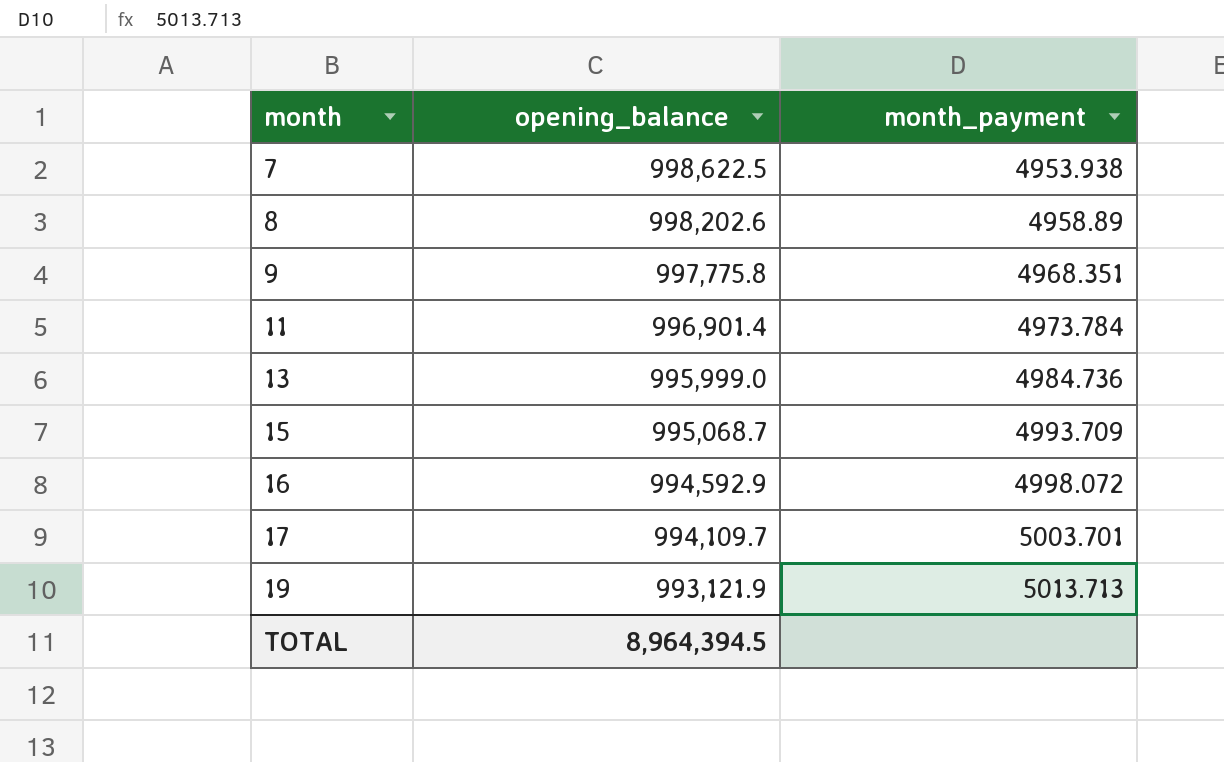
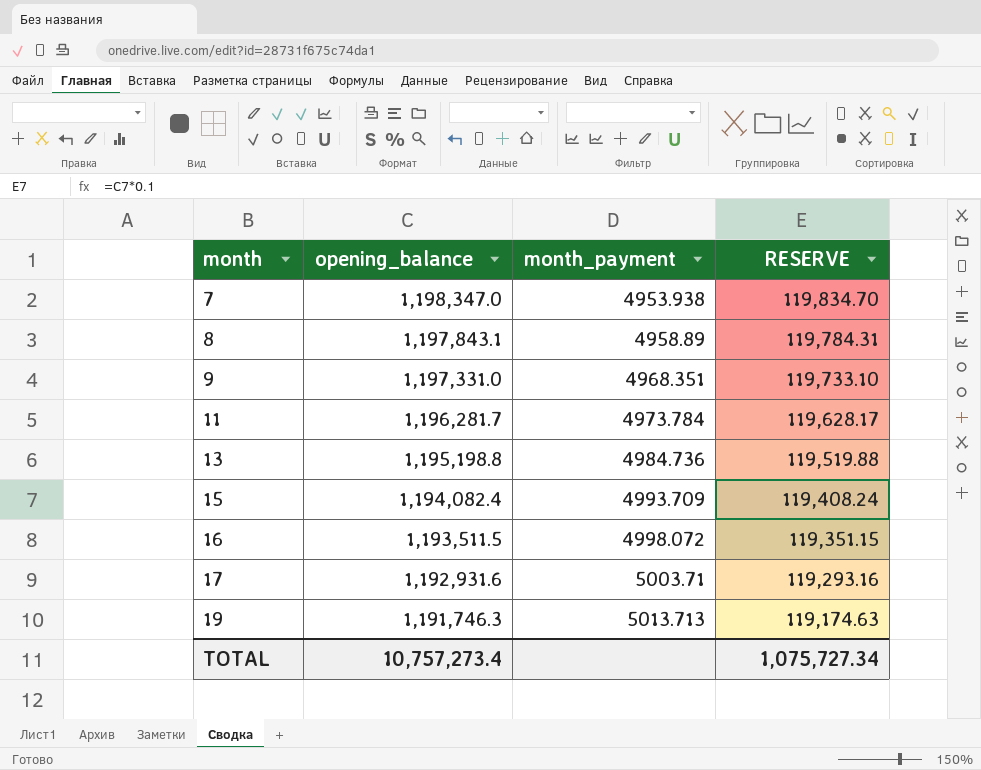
column RESERVE | formula: none -> [opening_balance] * 0.1
7 | opening_balance: 998,622.5 -> 1,198,347.0
8 | opening_balance: 998,202.6 -> 1,197,843.1
9 | opening_balance: 997,775.8 -> 1,197,331.0
11 | opening_balance: 996,901.4 -> 1,196,281.7
13 | opening_balance: 995,999.0 -> 1,195,198.8
15 | opening_balance: 995,068.7 -> 1,194,082.4
16 | opening_balance: 994,592.9 -> 1,193,511.5
17 | opening_balance: 994,109.7 -> 1,192,931.6
17 | month_payment: 5003.701 -> 5003.71
19 | opening_balance: 993,121.9 -> 1,191,746.3
TOTAL | opening_balance: 8,964,394.5 -> 10,757,273.4

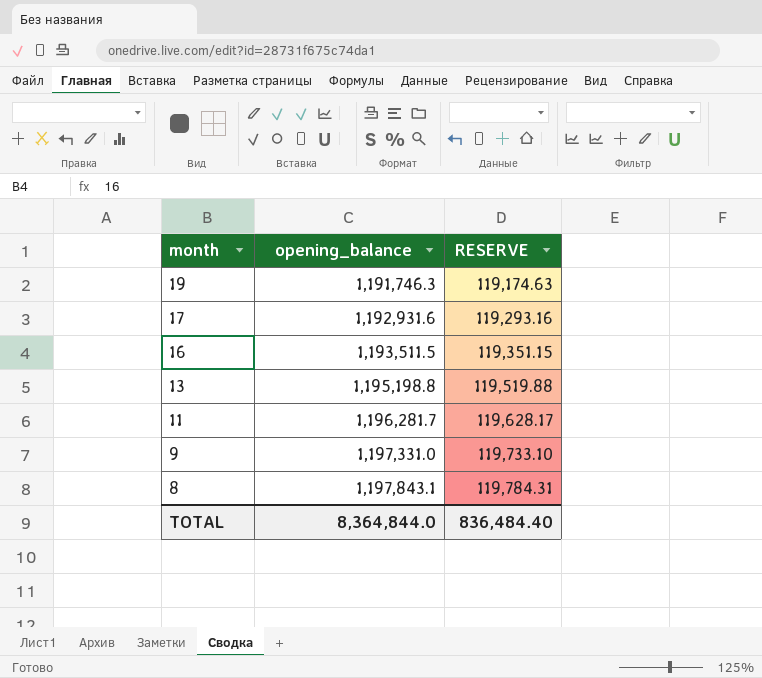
row order: month ascending -> month descending
column month_payment | position: 3 -> none
row 7: 1,198,347.0 | 4953.938 | 119,834.70 -> none
row 15: 1,194,082.4 | 4993.709 | 119,408.24 -> none
TOTAL | opening_balance: 10,757,273.4 -> 8,364,844.0
TOTAL | RESERVE: 1,075,727.34 -> 836,484.40

